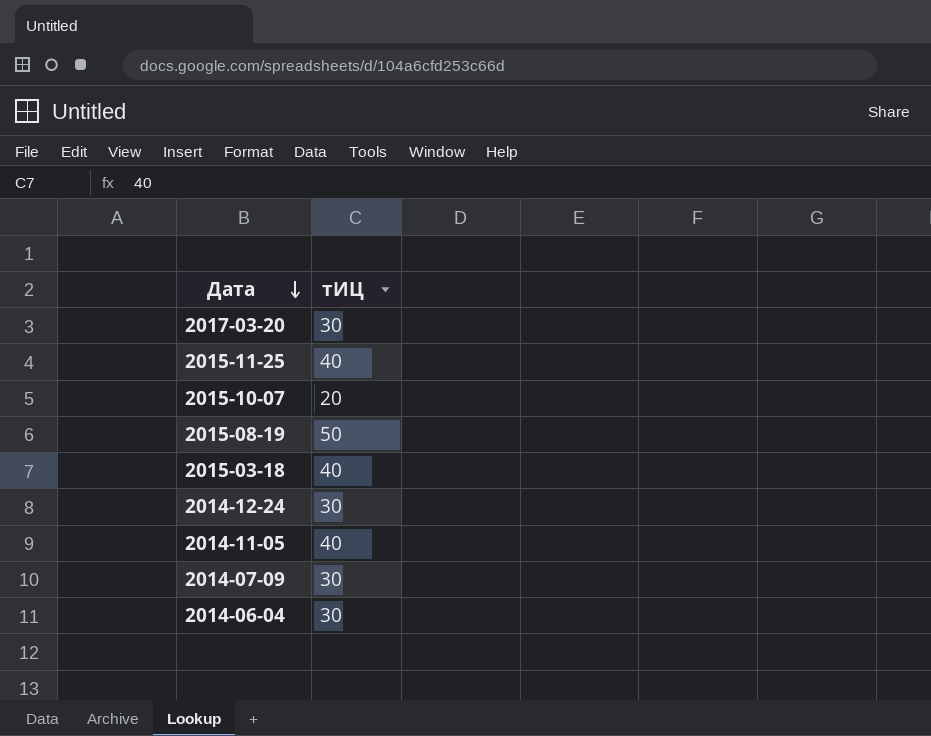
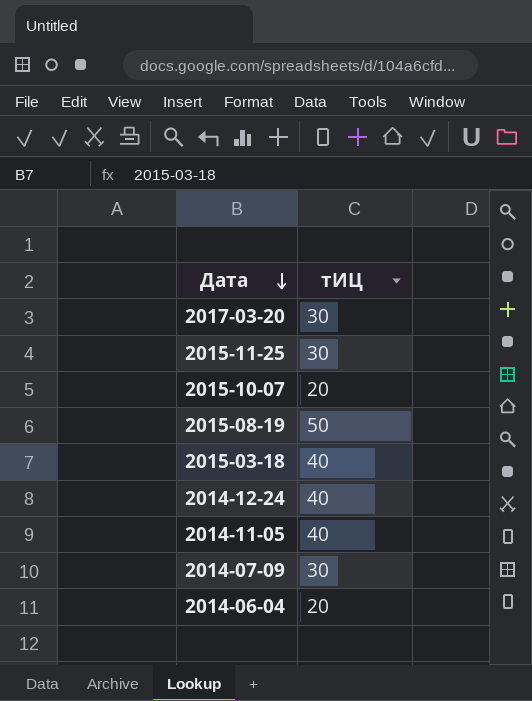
2015-11-25 | тИЦ: 40 -> 30
2014-12-24 | тИЦ: 30 -> 40
2014-06-04 | тИЦ: 30 -> 20

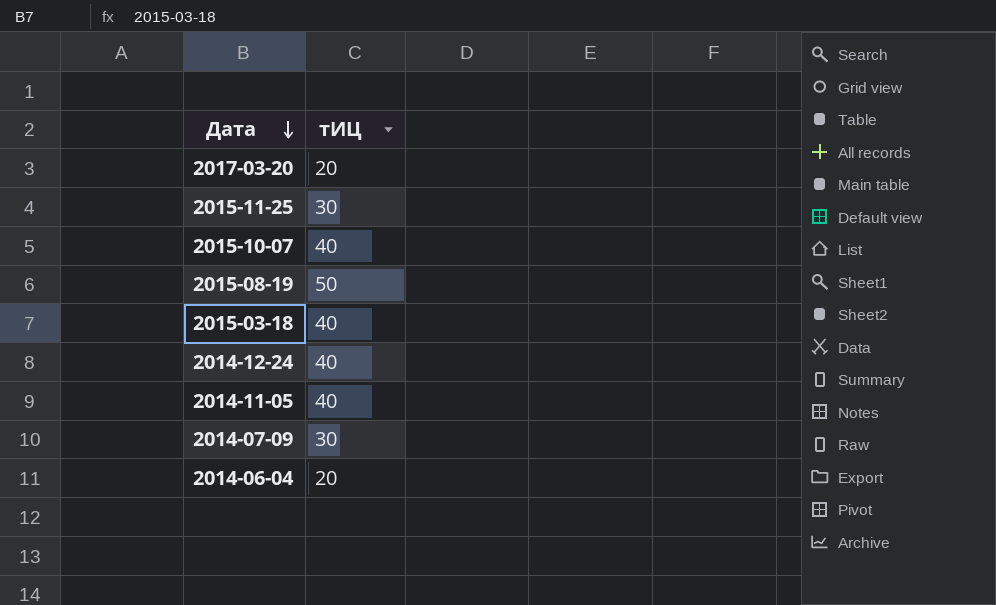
2017-03-20 | тИЦ: 30 -> 20
2015-10-07 | тИЦ: 20 -> 40

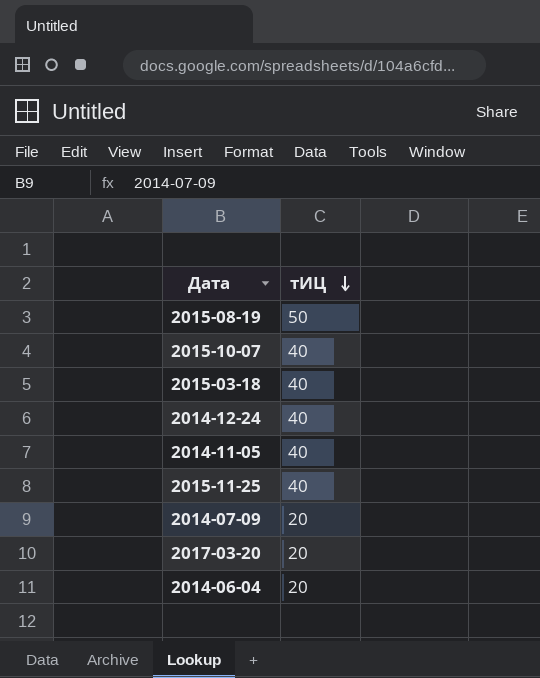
row order: Дата descending -> тИЦ descending
2015-11-25 | тИЦ: 30 -> 40
2014-07-09 | тИЦ: 30 -> 20

